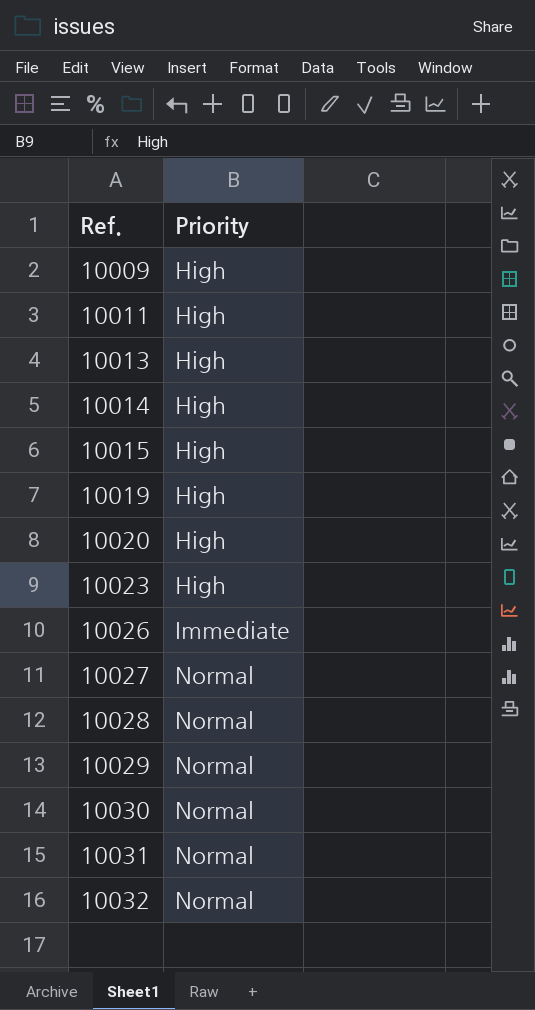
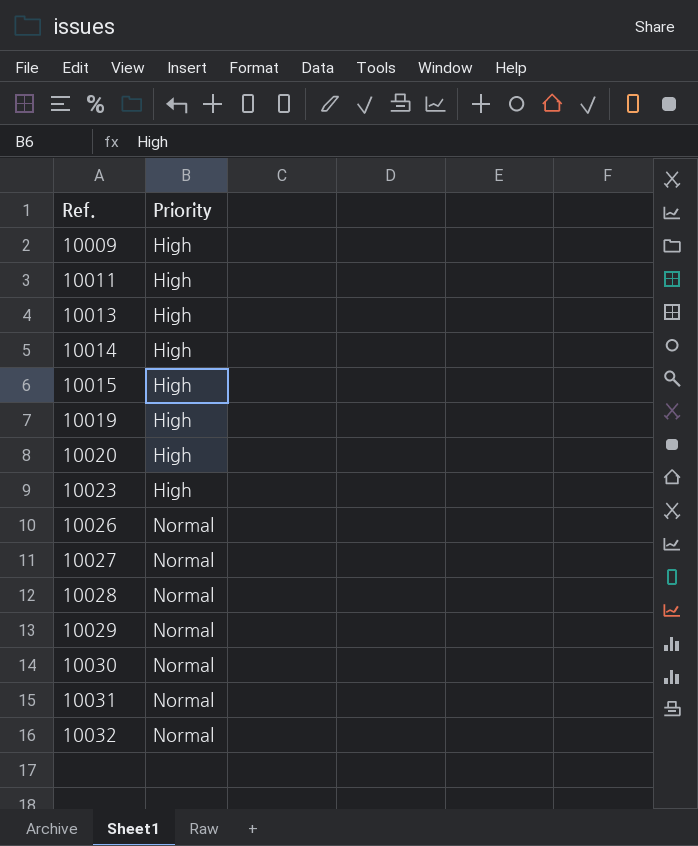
10026 | Priority: Immediate -> Normal

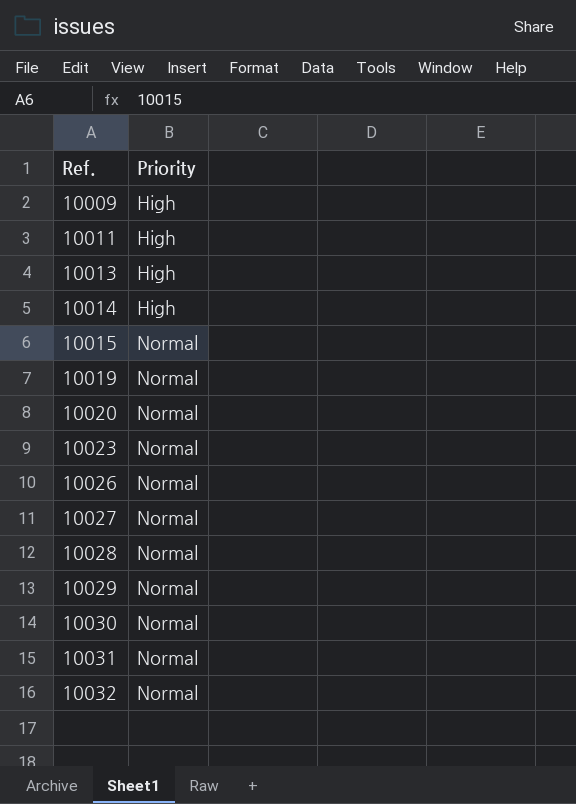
10015 | Priority: High -> Normal
10019 | Priority: High -> Normal
10020 | Priority: High -> Normal
10023 | Priority: High -> Normal

